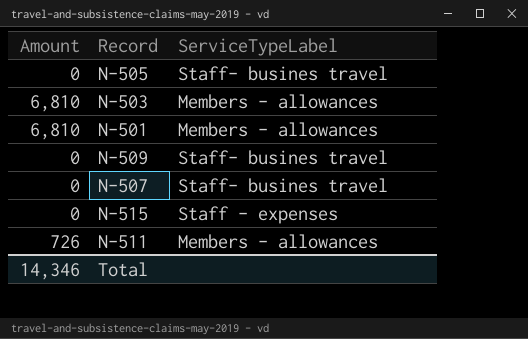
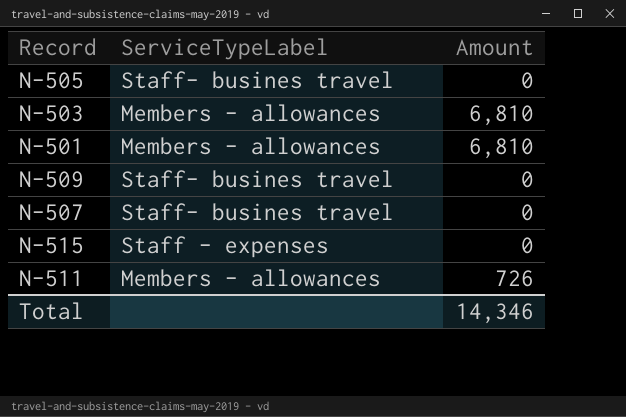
column Amount | position: 1 -> 3

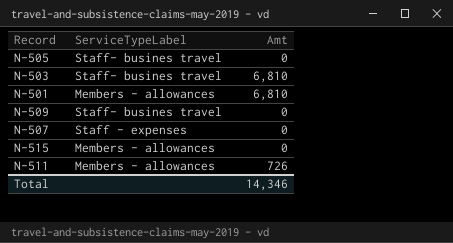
column name: Amount -> Amt
N-503 | ServiceTypeLabel: Members - allowances -> Staff- busines travel
N-507 | ServiceTypeLabel: Staff- busines travel -> Staff - expenses
N-515 | ServiceTypeLabel: Staff - expenses -> Members - allowances

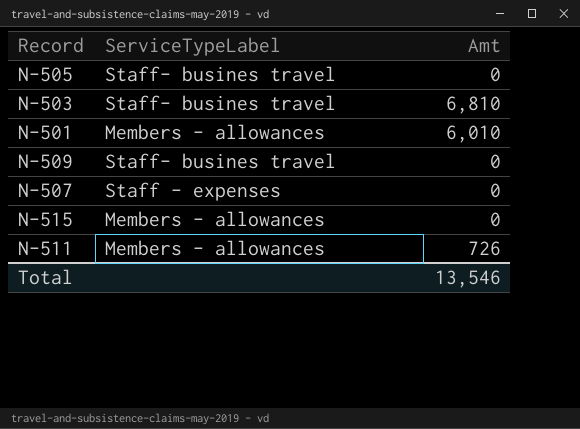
N-501 | Amt: 6,810 -> 6,010
Total | Amt: 14,346 -> 13,546

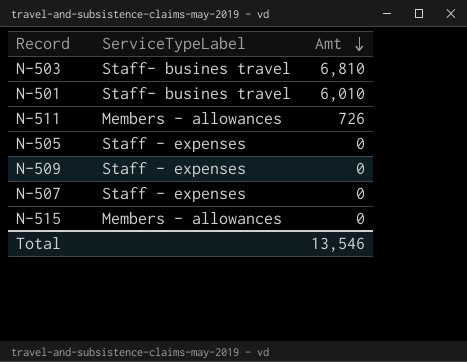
row order: none -> Amt descending
N-501 | ServiceTypeLabel: Members - allowances -> Staff- busines travel
N-505 | ServiceTypeLabel: Staff- busines travel -> Staff - expenses
N-509 | ServiceTypeLabel: Staff- busines travel -> Staff - expenses

